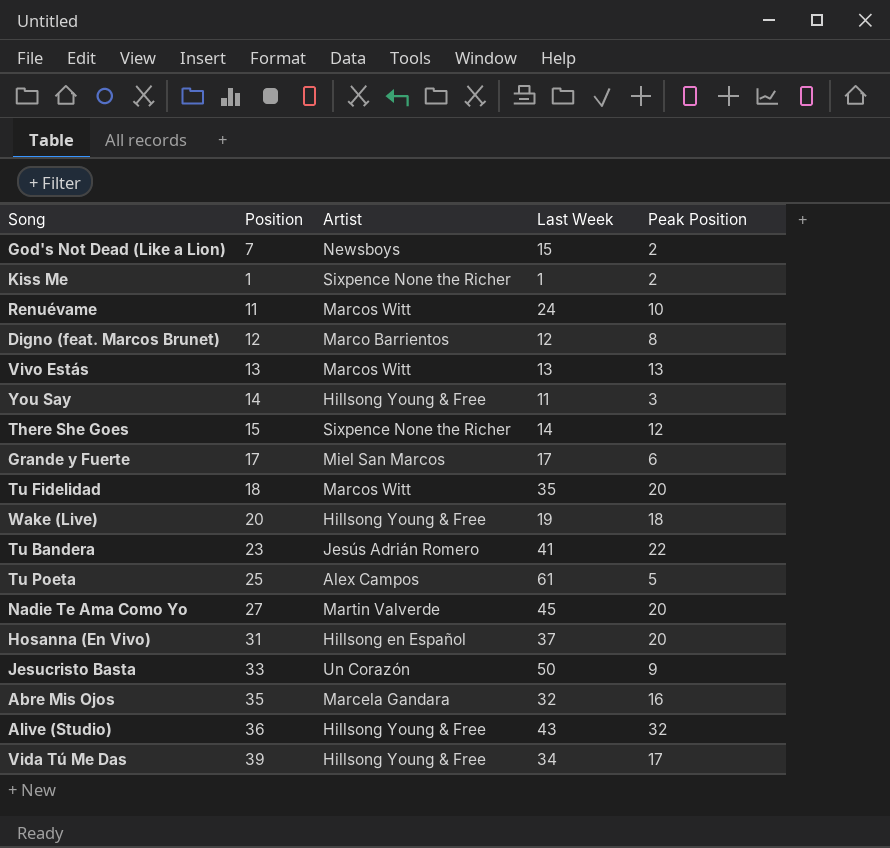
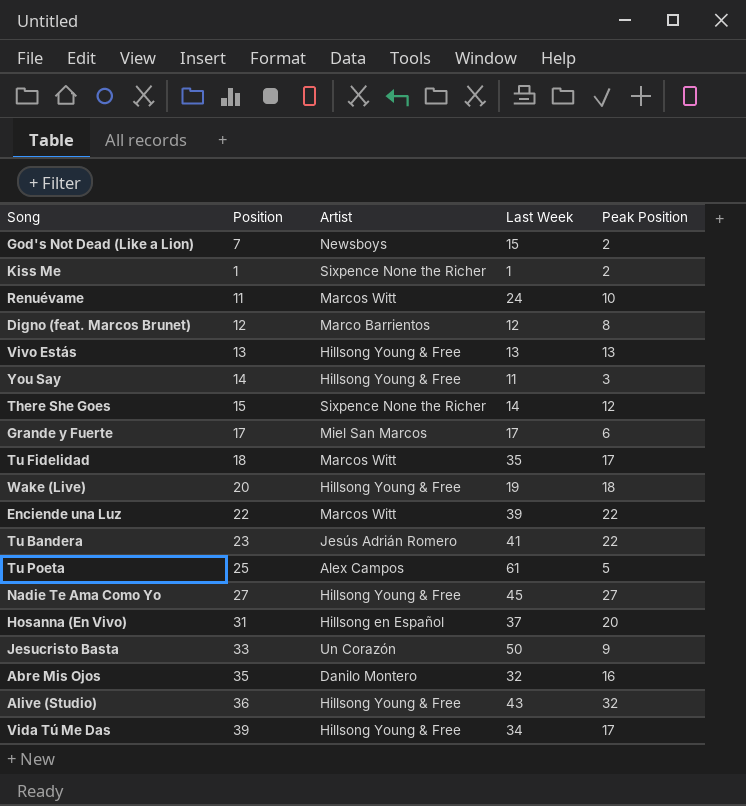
Vivo Estás | Artist: Marcos Witt -> Hillsong Young & Free
Tu Fidelidad | Peak Position: 20 -> 17
row Enciende una Luz: none -> 22 | Marcos Witt | 39 | 22
Nadie Te Ama Como Yo | Artist: Martin Valverde -> Hillsong Young & Free
Nadie Te Ama Como Yo | Peak Position: 20 -> 27
Abre Mis Ojos | Artist: Marcela Gandara -> Danilo Montero

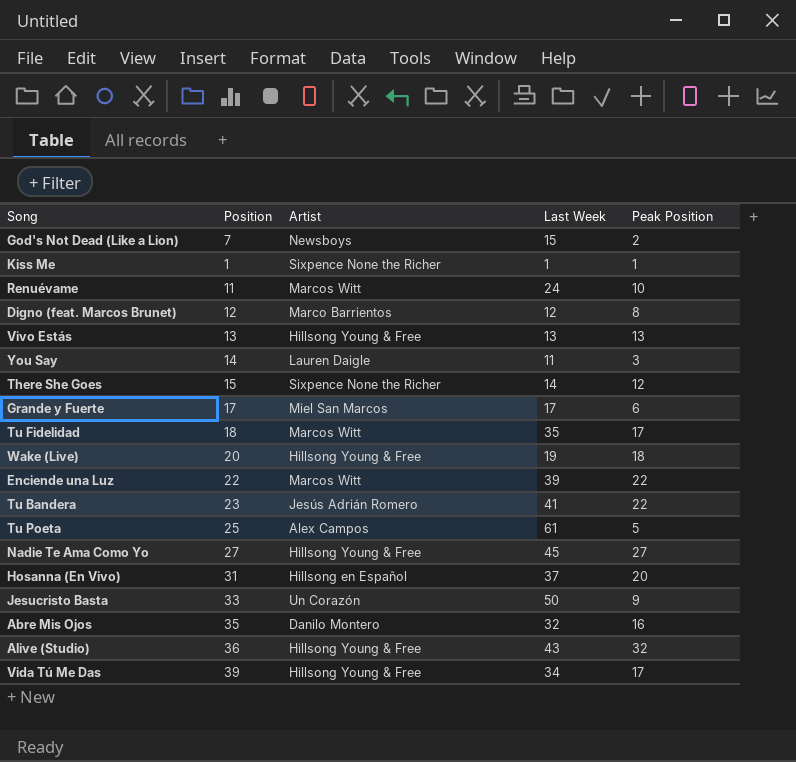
Kiss Me | Peak Position: 2 -> 1
You Say | Artist: Hillsong Young & Free -> Lauren Daigle

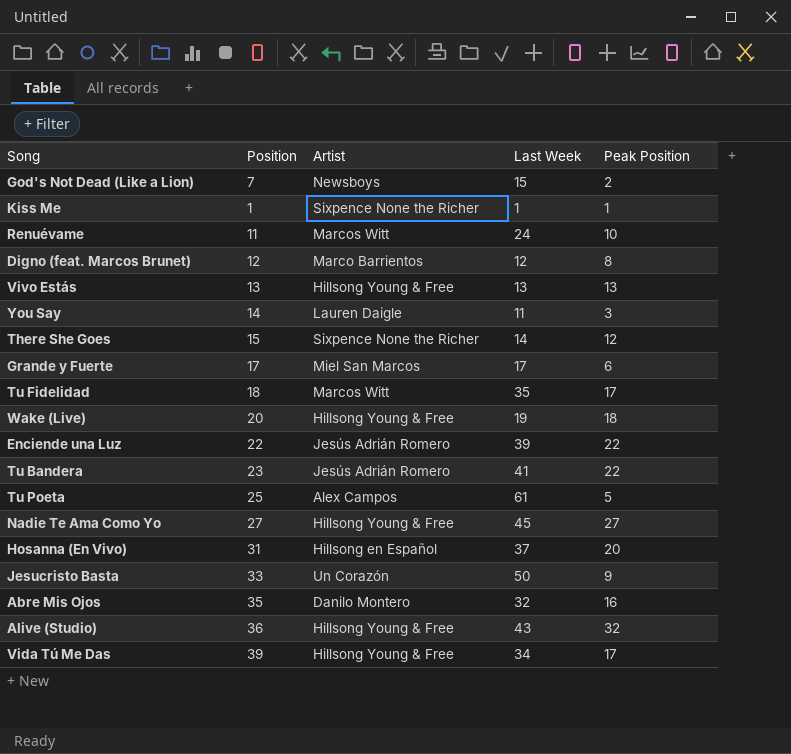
Enciende una Luz | Artist: Marcos Witt -> Jesús Adrián Romero

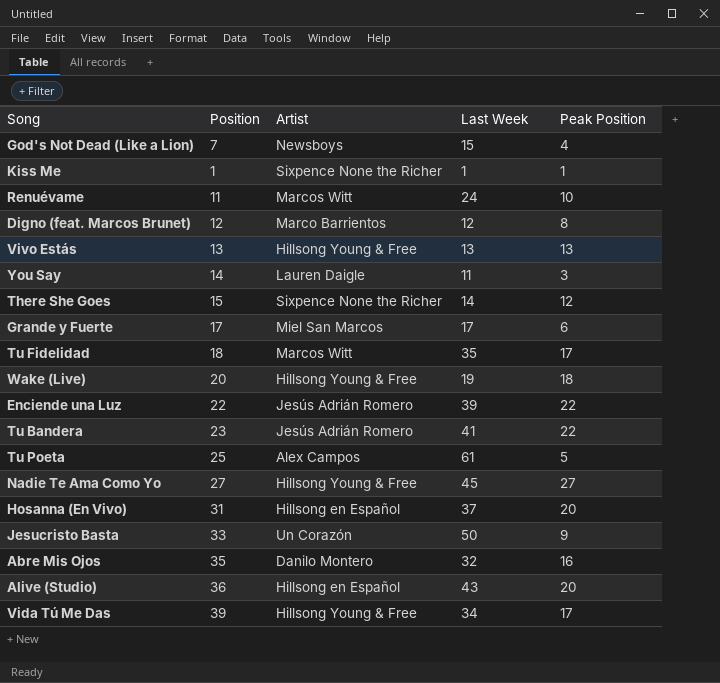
God's Not Dead (Like a Lion) | Peak Position: 2 -> 4
Alive (Studio) | Artist: Hillsong Young & Free -> Hillsong en Español
Alive (Studio) | Peak Position: 32 -> 20

